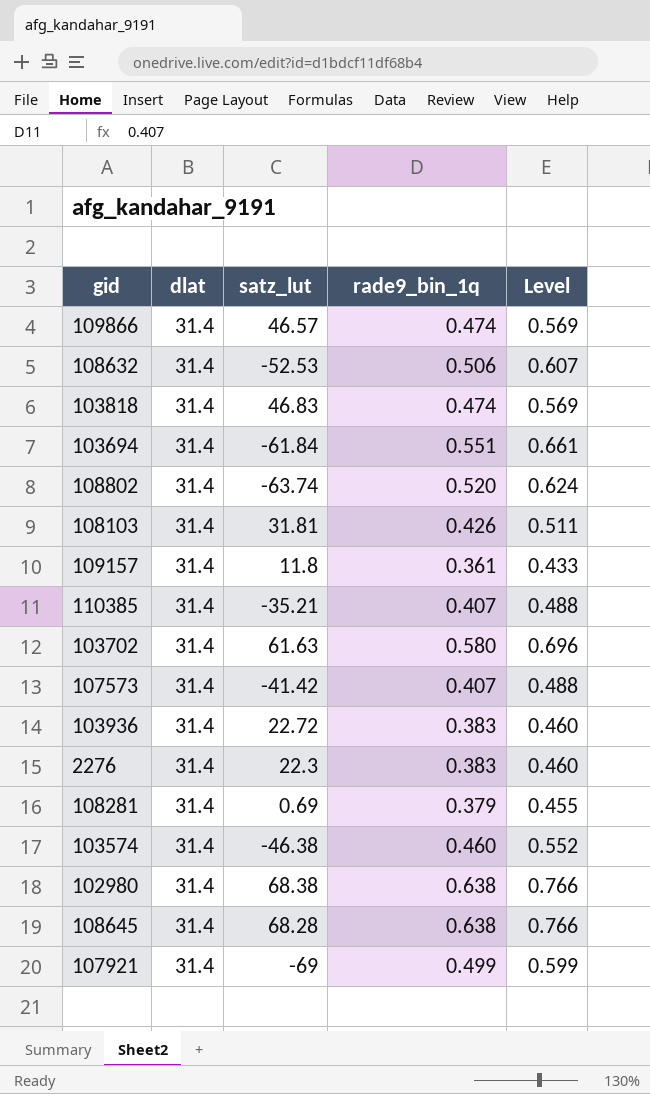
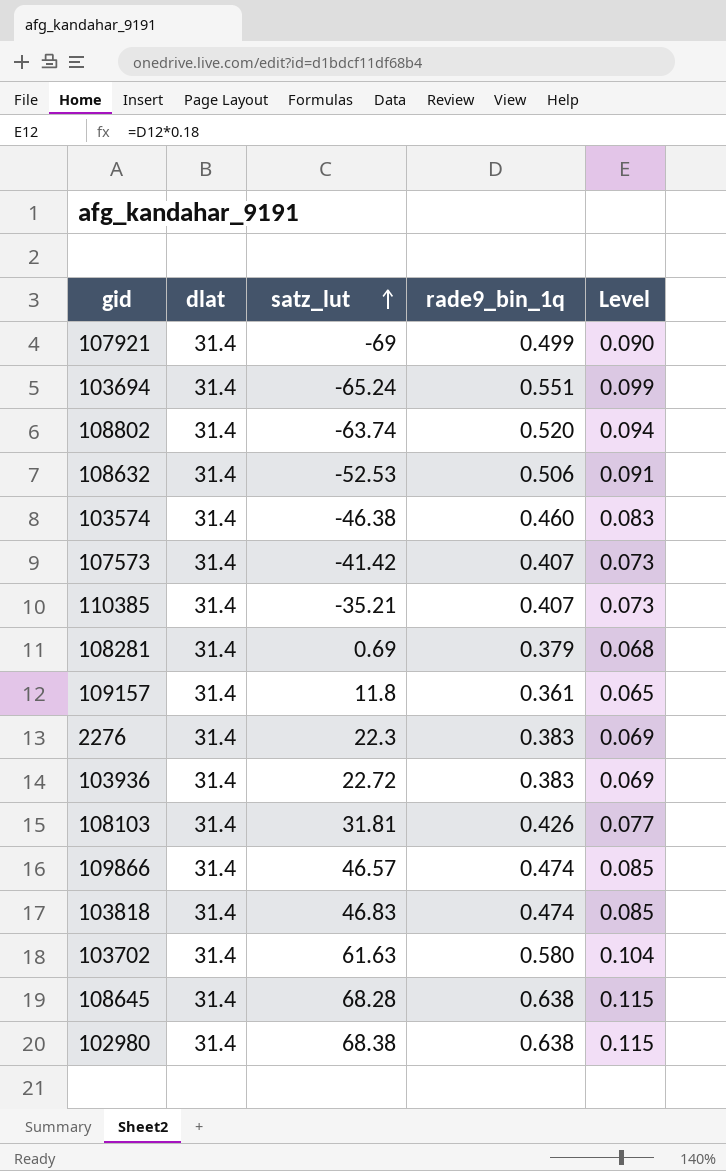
row order: none -> satz_lut ascending
column Level | formula: [rade9_bin_1q] * 1.2 -> [rade9_bin_1q] * 0.18
103694 | satz_lut: -61.84 -> -65.24

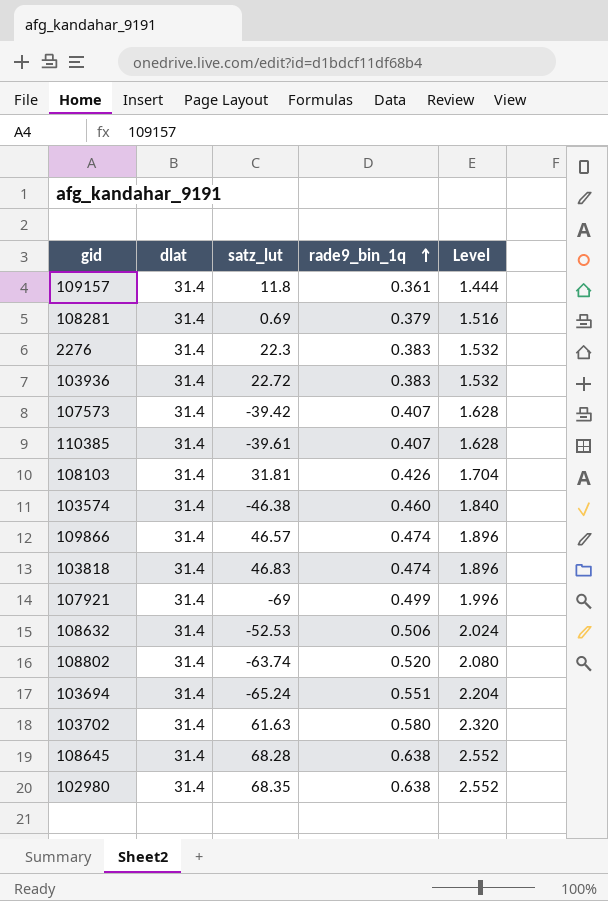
row order: satz_lut ascending -> rade9_bin_1q ascending
column Level | formula: [rade9_bin_1q] * 0.18 -> [rade9_bin_1q] * 4
107573 | satz_lut: -41.42 -> -39.42
110385 | satz_lut: -35.21 -> -39.61
102980 | satz_lut: 68.38 -> 68.35

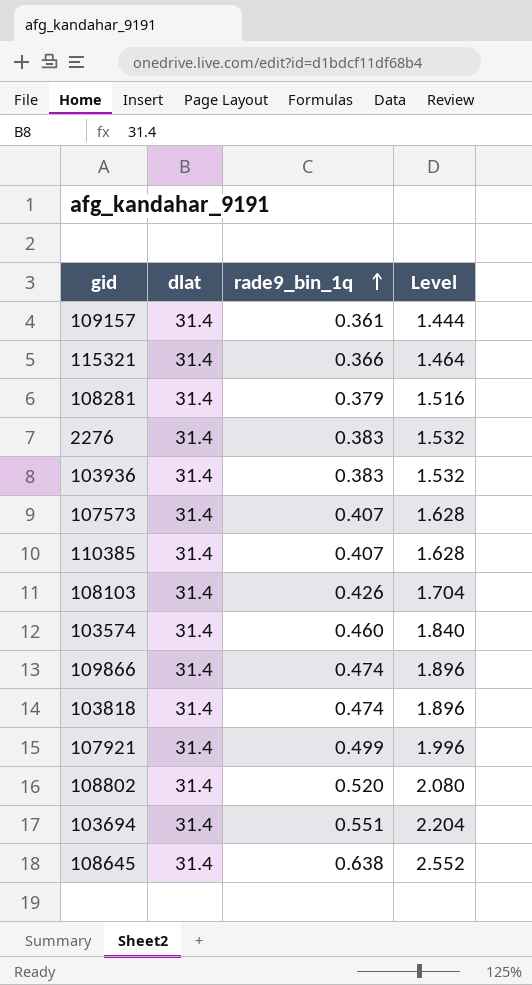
column satz_lut | position: 3 -> none
row 108632: 31.4 | -52.53 | 0.506 | 2.024 -> none
row 103702: 31.4 | 61.63 | 0.580 | 2.320 -> none
row 102980: 31.4 | 68.35 | 0.638 | 2.552 -> none
row 115321: none -> 31.4 | 0.366 | 1.464

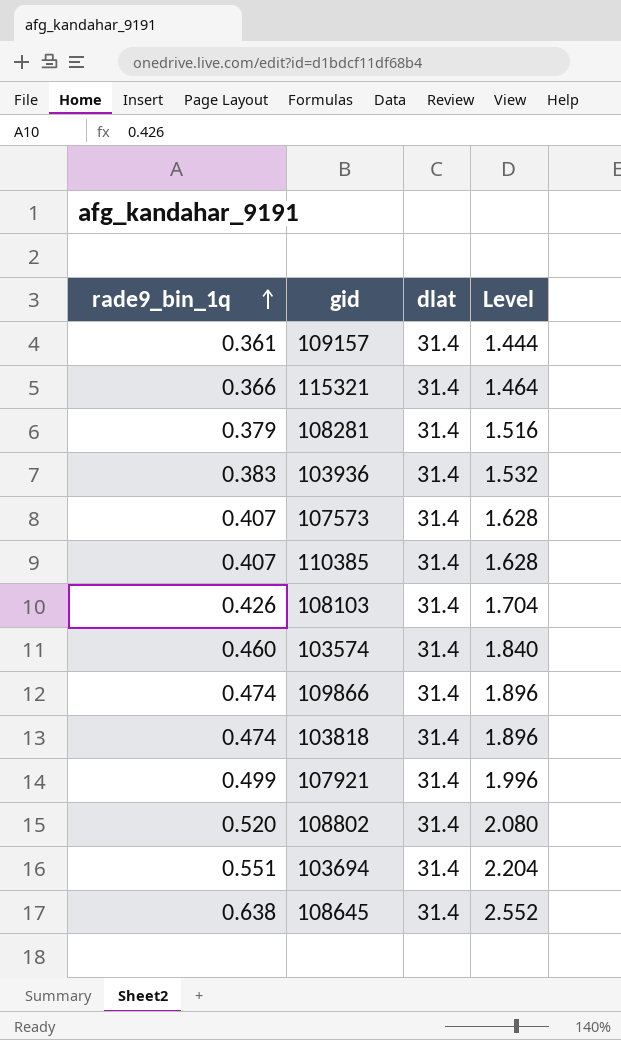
column rade9_bin_1q | position: 3 -> 1
row 2276: 31.4 | 0.383 | 1.532 -> none

